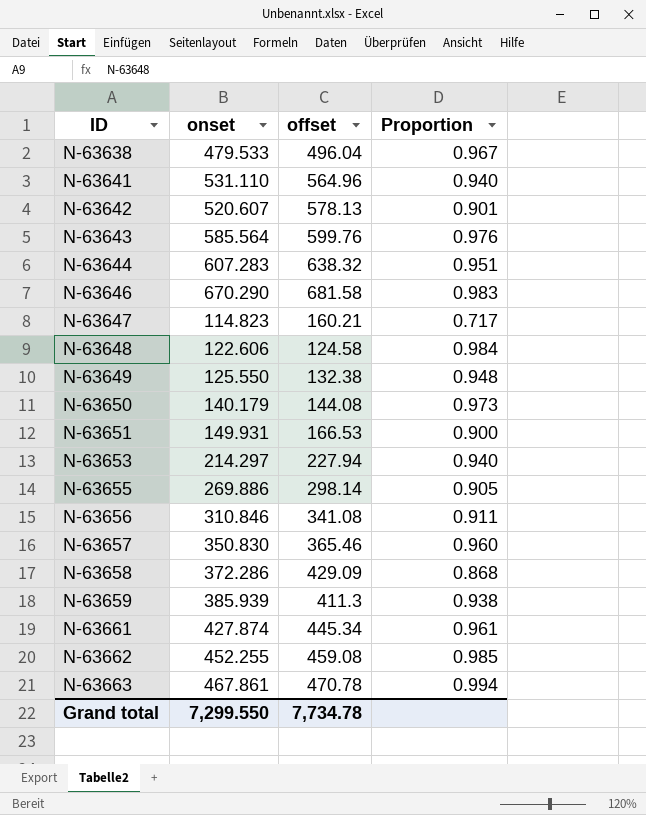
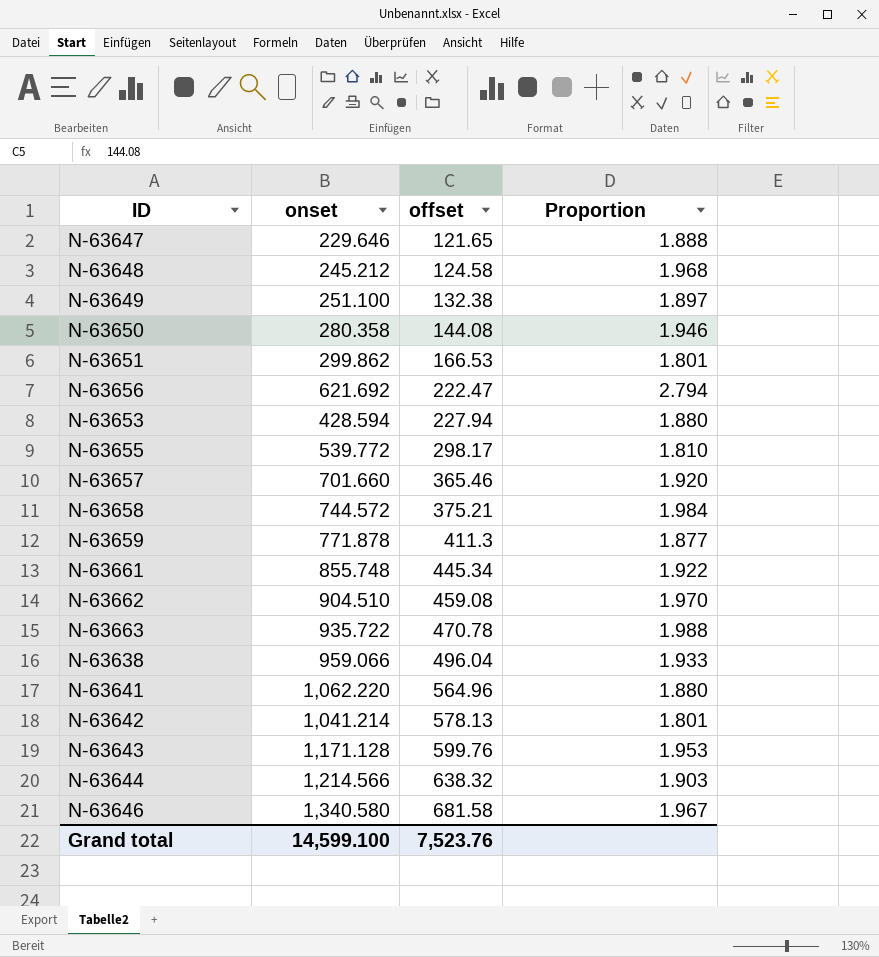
row order: ID ascending -> offset ascending
N-63647 | onset: 114.823 -> 229.646
N-63647 | offset: 160.21 -> 121.65
N-63647 | Proportion: 0.717 -> 1.888
N-63648 | onset: 122.606 -> 245.212
N-63648 | Proportion: 0.984 -> 1.968
N-63649 | onset: 125.550 -> 251.100
N-63649 | Proportion: 0.948 -> 1.897
N-63650 | onset: 140.179 -> 280.358
N-63650 | Proportion: 0.973 -> 1.946
N-63651 | onset: 149.931 -> 299.862
N-63651 | Proportion: 0.900 -> 1.801
N-63656 | onset: 310.846 -> 621.692
N-63656 | offset: 341.08 -> 222.47
N-63656 | Proportion: 0.911 -> 2.794
N-63653 | onset: 214.297 -> 428.594
N-63653 | Proportion: 0.940 -> 1.880
N-63655 | onset: 269.886 -> 539.772
N-63655 | offset: 298.14 -> 298.17
N-63655 | Proportion: 0.905 -> 1.810
N-63657 | onset: 350.830 -> 701.660
N-63657 | Proportion: 0.960 -> 1.920
N-63658 | onset: 372.286 -> 744.572
N-63658 | offset: 429.09 -> 375.21
N-63658 | Proportion: 0.868 -> 1.984
N-63659 | onset: 385.939 -> 771.878
N-63659 | Proportion: 0.938 -> 1.877
N-63661 | onset: 427.874 -> 855.748
N-63661 | Proportion: 0.961 -> 1.922
N-63662 | onset: 452.255 -> 904.510
N-63662 | Proportion: 0.985 -> 1.970
N-63663 | onset: 467.861 -> 935.722
N-63663 | Proportion: 0.994 -> 1.988
N-63638 | onset: 479.533 -> 959.066
N-63638 | Proportion: 0.967 -> 1.933
N-63641 | onset: 531.110 -> 1,062.220
N-63641 | Proportion: 0.940 -> 1.880
N-63642 | onset: 520.607 -> 1,041.214
N-63642 | Proportion: 0.901 -> 1.801
N-63643 | onset: 585.564 -> 1,171.128
N-63643 | Proportion: 0.976 -> 1.953
N-63644 | onset: 607.283 -> 1,214.566
N-63644 | Proportion: 0.951 -> 1.903
N-63646 | onset: 670.290 -> 1,340.580
N-63646 | Proportion: 0.983 -> 1.967
Grand total | onset: 7,299.550 -> 14,599.100
Grand total | offset: 7,734.78 -> 7,523.76

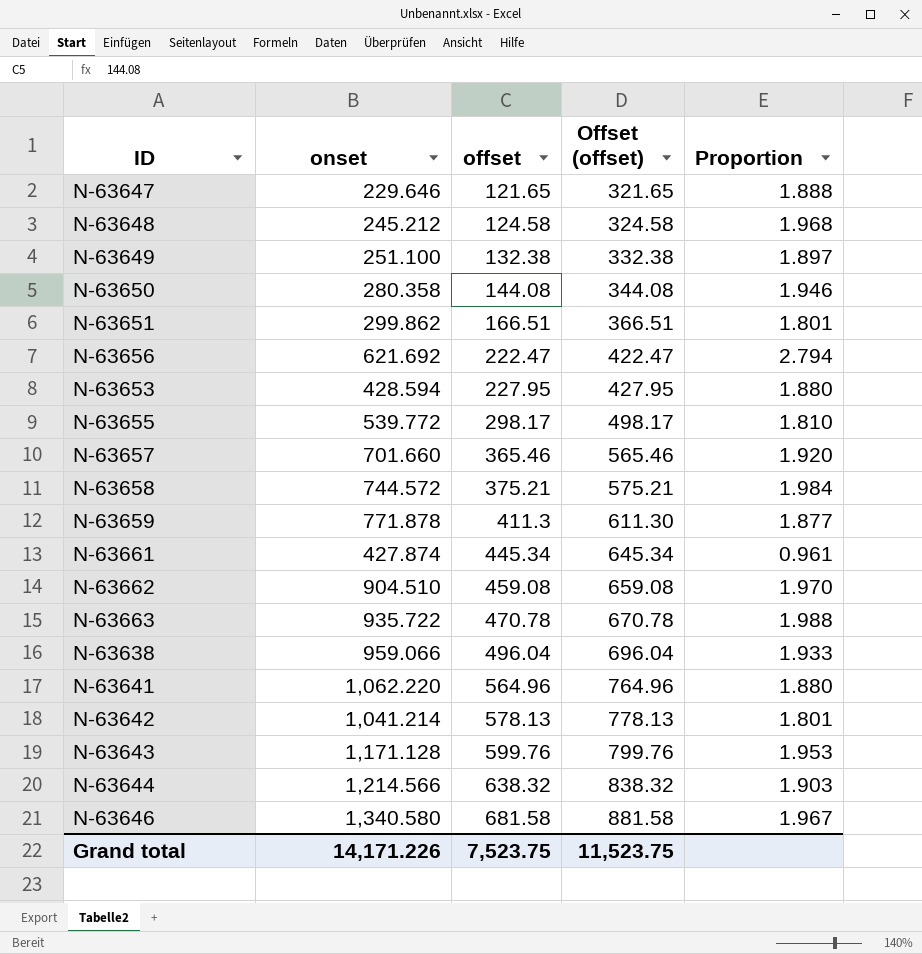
column Offset (offset) | formula: none -> [offset] + 200
N-63651 | offset: 166.53 -> 166.51
N-63653 | offset: 227.94 -> 227.95
N-63661 | onset: 855.748 -> 427.874
N-63661 | Proportion: 1.922 -> 0.961
Grand total | onset: 14,599.100 -> 14,171.226
Grand total | offset: 7,523.76 -> 7,523.75

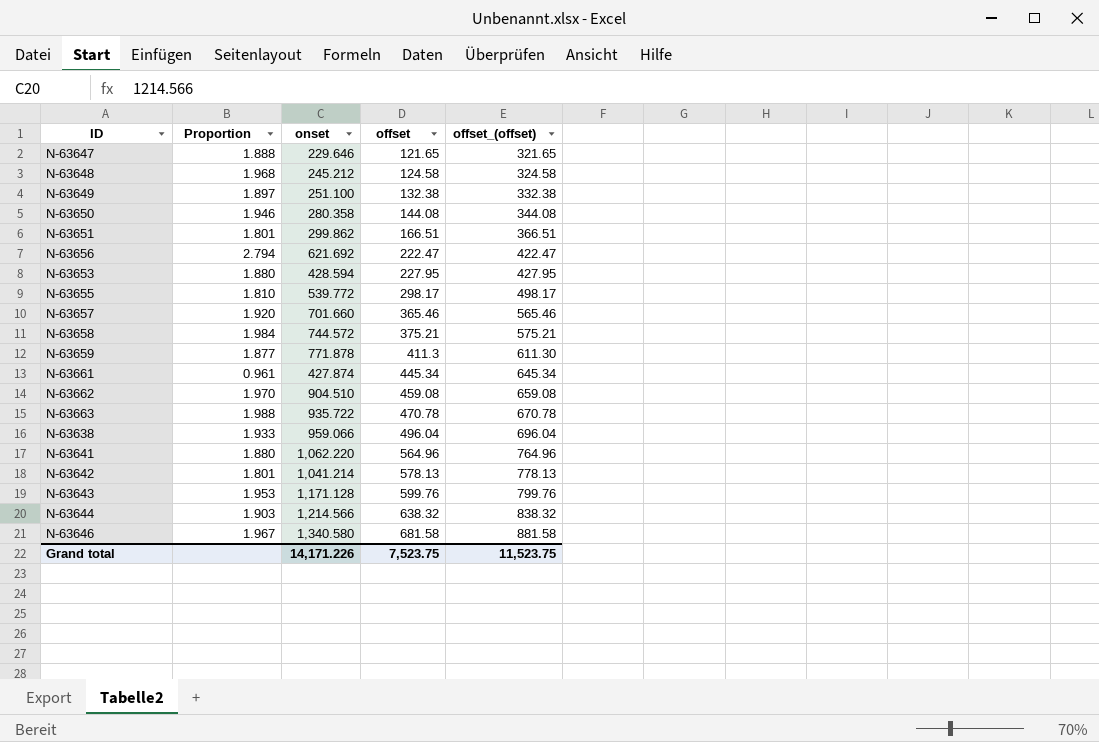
column Proportion | position: 5 -> 2
column name: Offset (offset) -> offset_(offset)

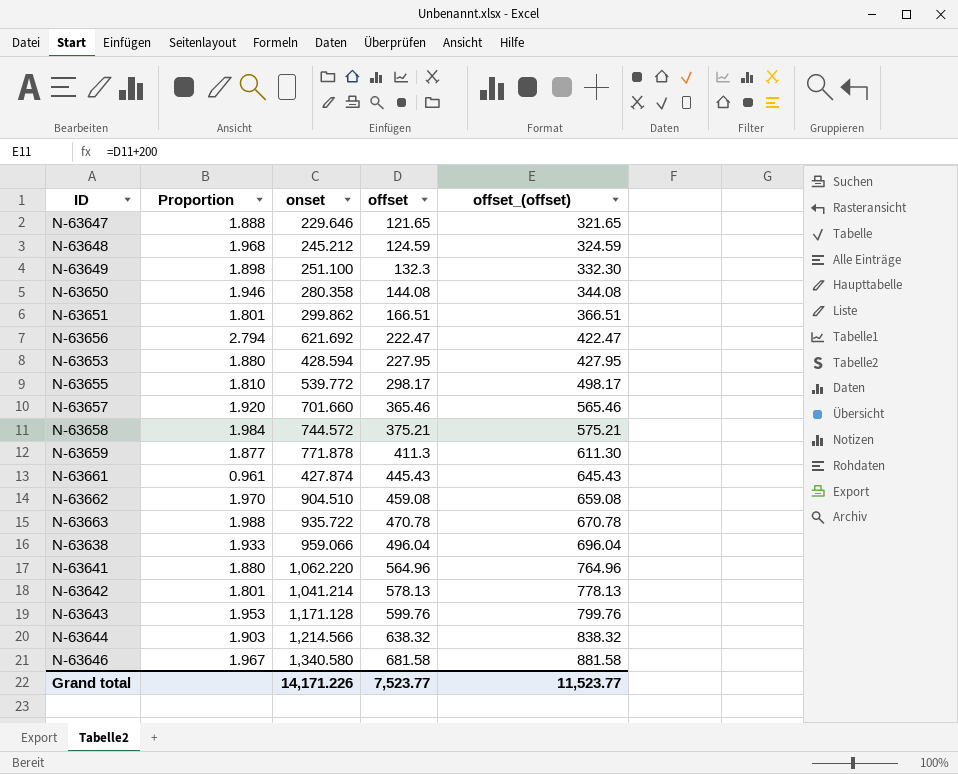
N-63648 | offset: 124.58 -> 124.59
N-63648 | offset_(offset): 324.58 -> 324.59
N-63649 | Proportion: 1.897 -> 1.898
N-63649 | offset: 132.38 -> 132.3
N-63649 | offset_(offset): 332.38 -> 332.30
N-63661 | offset: 445.34 -> 445.43
N-63661 | offset_(offset): 645.34 -> 645.43
Grand total | offset: 7,523.75 -> 7,523.77
Grand total | offset_(offset): 11,523.75 -> 11,523.77

